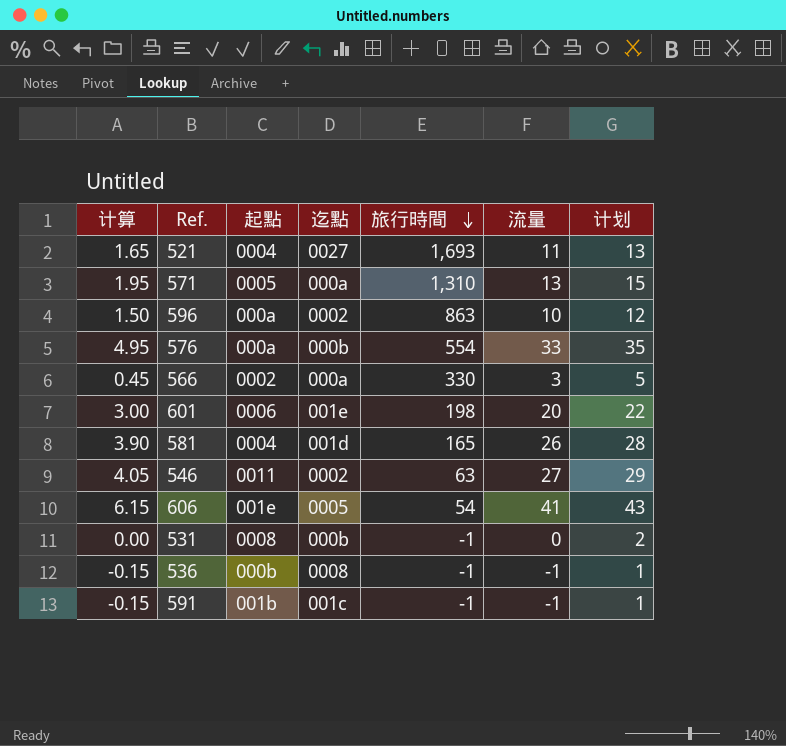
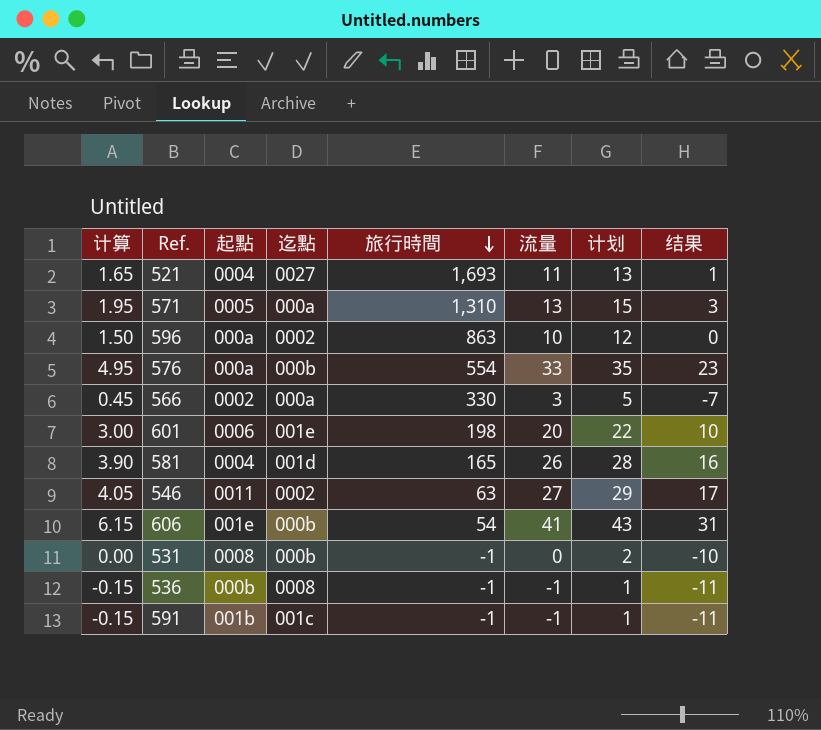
column 结果 | formula: none -> [流量] - 10
606 | 迄點: 0005 -> 000b

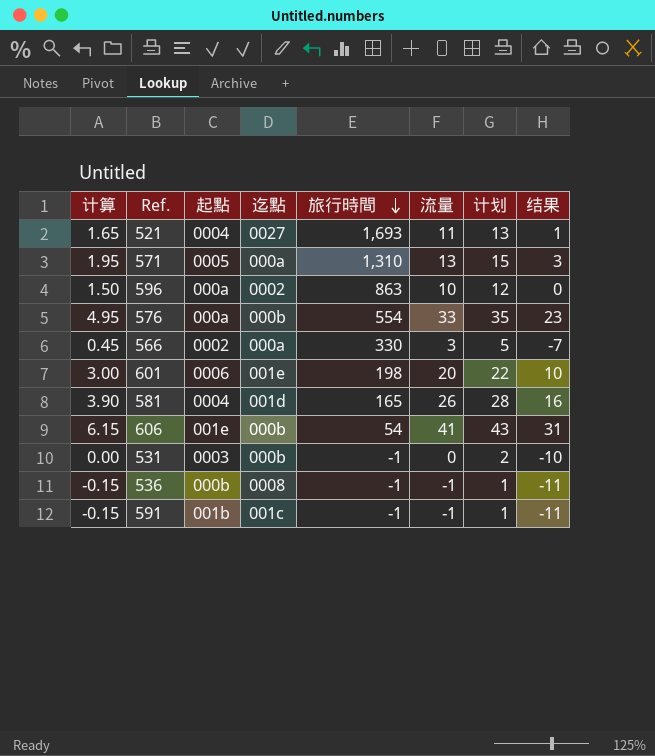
row 546: 4.05 | 0011 | 0002 | 63 | 27 | 29 | 17 -> none
531 | 起點: 0008 -> 0003

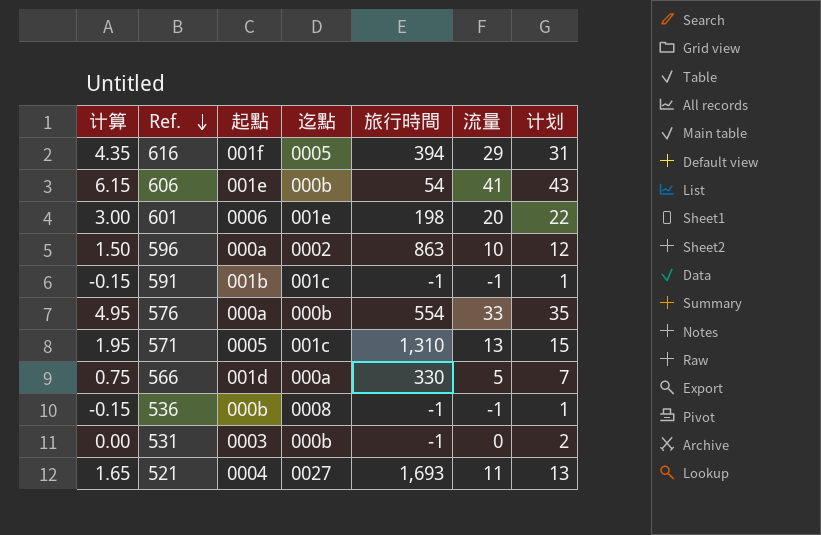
row order: 旅行時間 descending -> Ref. descending
column 结果 | formula: [流量] - 10 -> none
row 581: 3.90 | 0004 | 001d | 165 | 26 | 28 | 16 -> none
row 616: none -> 4.35 | 001f | 0005 | 394 | 29 | 31
571 | 迄點: 000a -> 001c
566 | 计算: 0.45 -> 0.75
566 | 起點: 0002 -> 001d
566 | 流量: 3 -> 5
566 | 计划: 5 -> 7

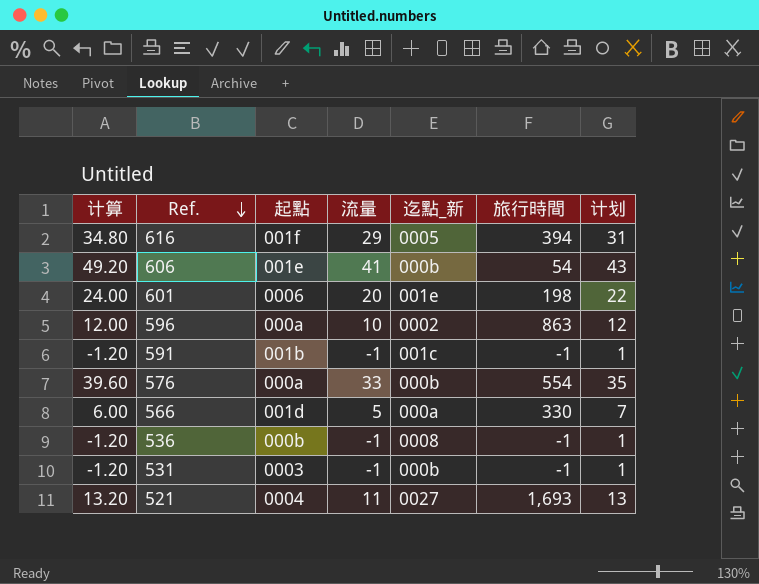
column 计算 | formula: [流量] * 0.15 -> [流量] * 1.2
column 流量 | position: 6 -> 4
column name: 迄點 -> 迄點_新
row 571: 1.95 | 0005 | 001c | 1,310 | 13 | 15 -> none
531 | 流量: 0 -> -1
531 | 计划: 2 -> 1

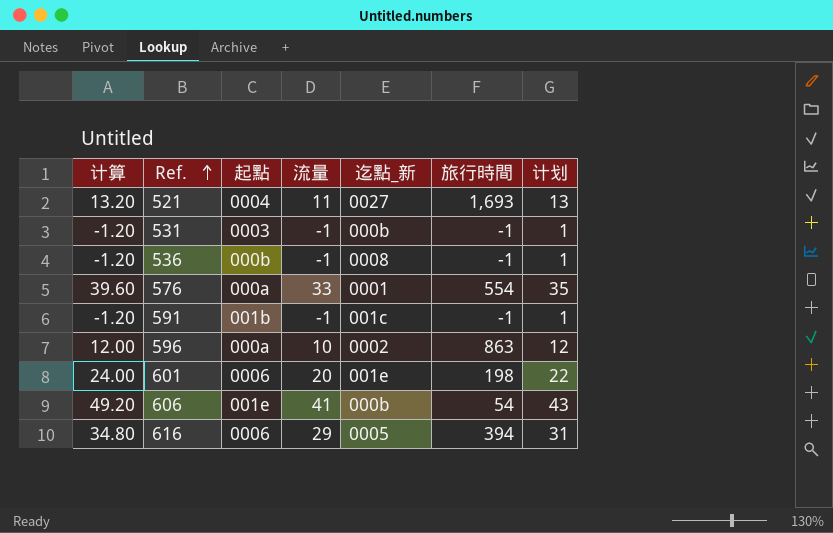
row order: Ref. descending -> Ref. ascending
row 566: 6.00 | 001d | 5 | 000a | 330 | 7 -> none
576 | 迄點_新: 000b -> 0001
616 | 起點: 001f -> 0006

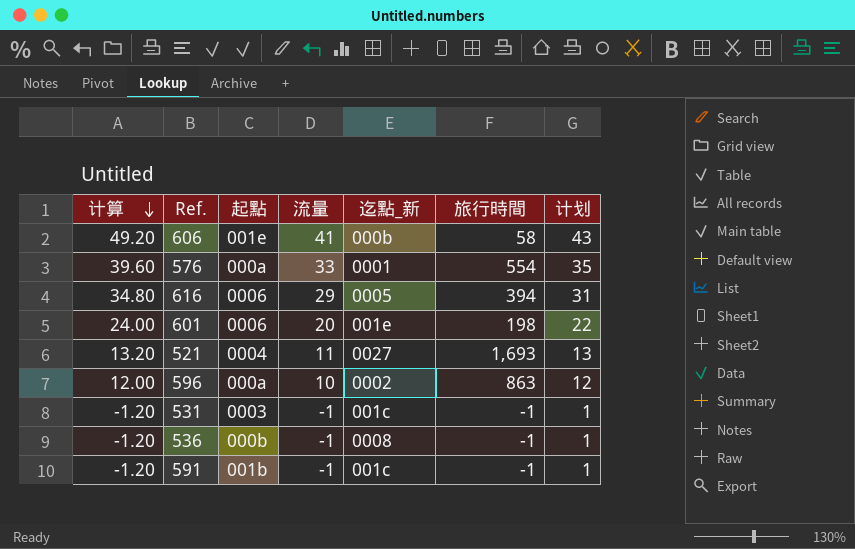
row order: Ref. ascending -> 计算 descending
606 | 旅行時間: 54 -> 58
531 | 迄點_新: 000b -> 001c

